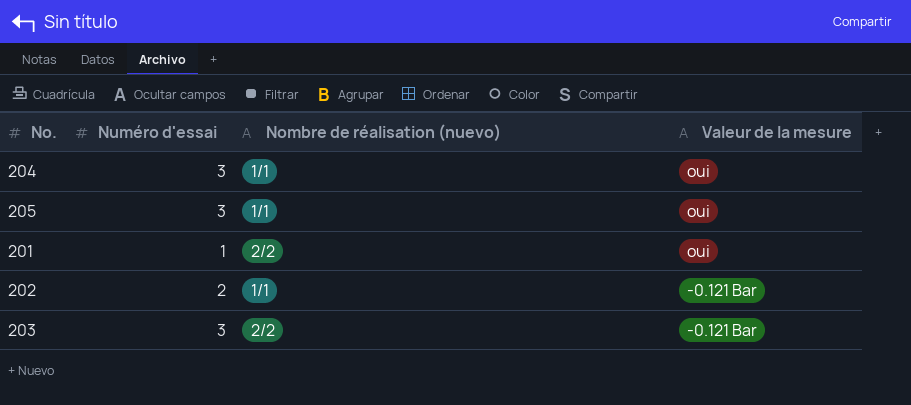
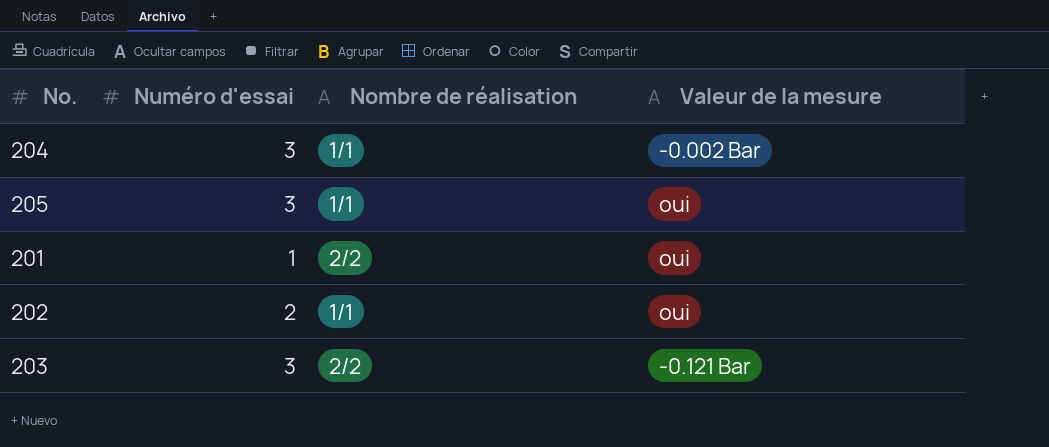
column name: Nombre de réalisation (nuevo) -> Nombre de réalisation
204 | Valeur de la mesure: oui -> -0.002 Bar
202 | Valeur de la mesure: -0.121 Bar -> oui

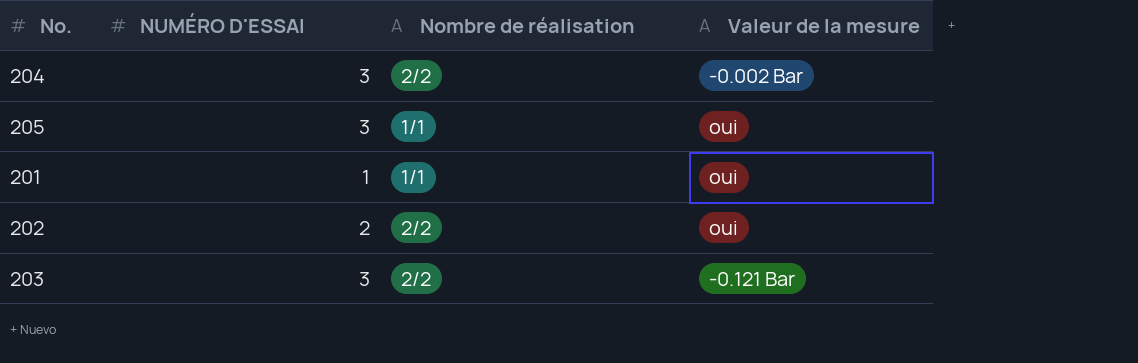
column name: Numéro d'essai -> NUMÉRO D'ESSAI
204 | Nombre de réalisation: 1/1 -> 2/2
201 | Nombre de réalisation: 2/2 -> 1/1
202 | Nombre de réalisation: 1/1 -> 2/2

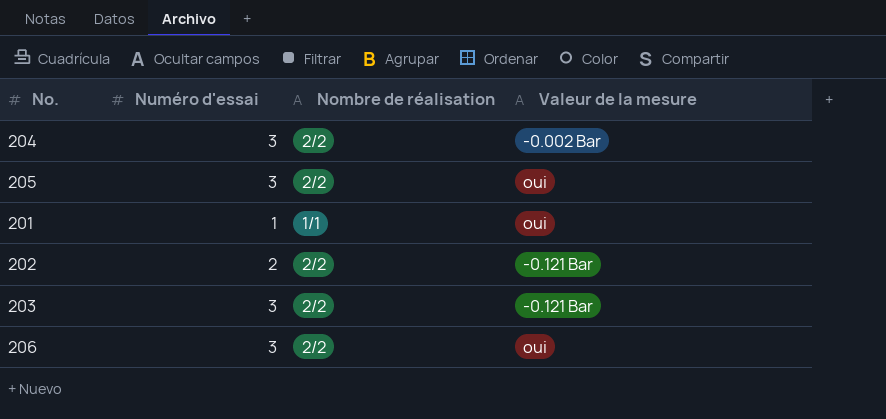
column name: NUMÉRO D'ESSAI -> Numéro d'essai
205 | Nombre de réalisation: 1/1 -> 2/2
202 | Valeur de la mesure: oui -> -0.121 Bar
row 206: none -> 3 | 2/2 | oui

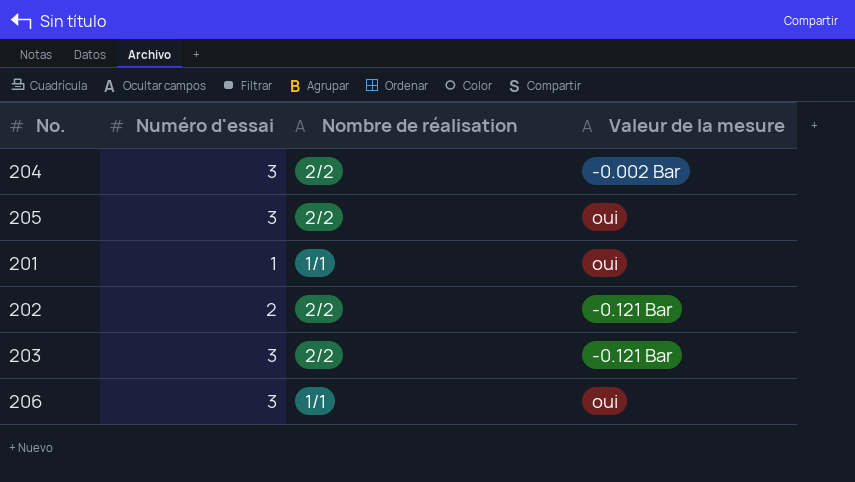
206 | Nombre de réalisation: 2/2 -> 1/1

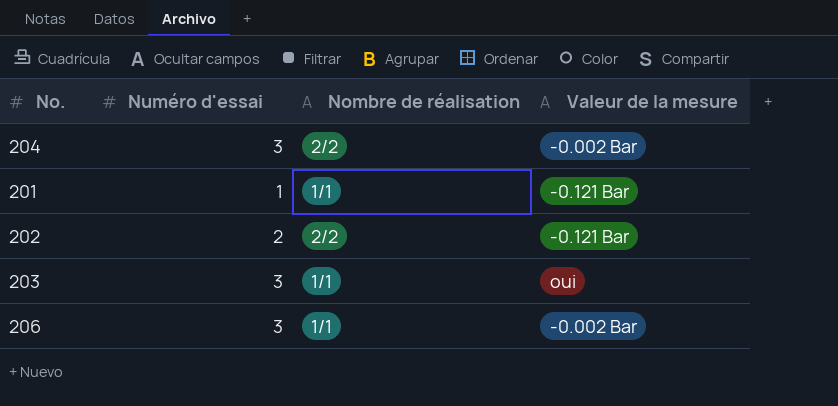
row 205: 3 | 2/2 | oui -> none
201 | Valeur de la mesure: oui -> -0.121 Bar
203 | Nombre de réalisation: 2/2 -> 1/1
203 | Valeur de la mesure: -0.121 Bar -> oui
206 | Valeur de la mesure: oui -> -0.002 Bar

